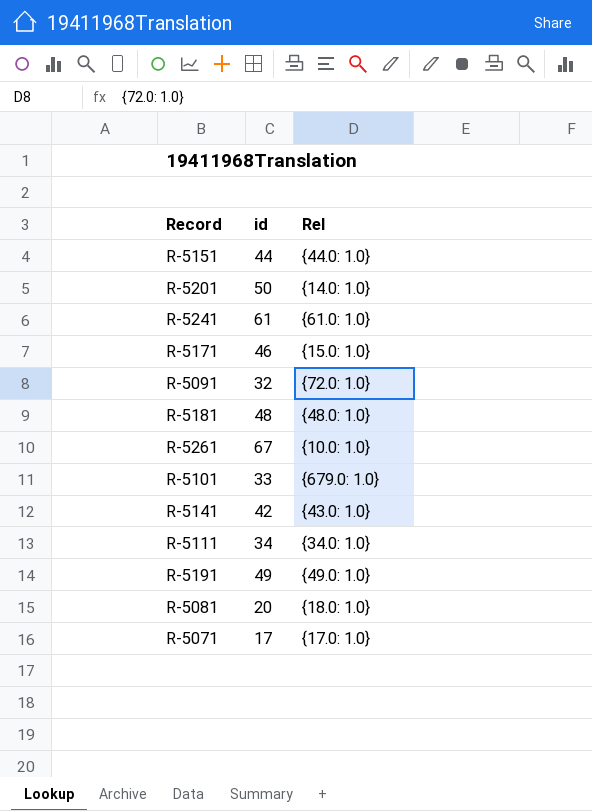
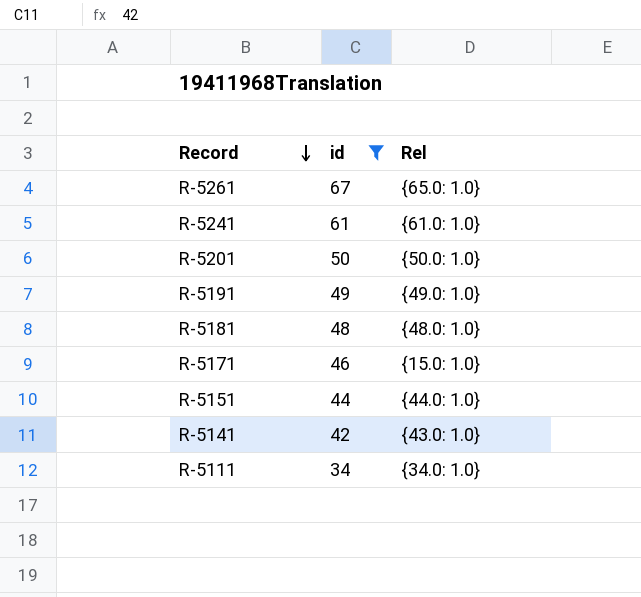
filter: none -> id >= 34
row order: none -> Record descending
R-5261 | Rel: {10.0: 1.0} -> {65.0: 1.0}
R-5201 | Rel: {14.0: 1.0} -> {50.0: 1.0}

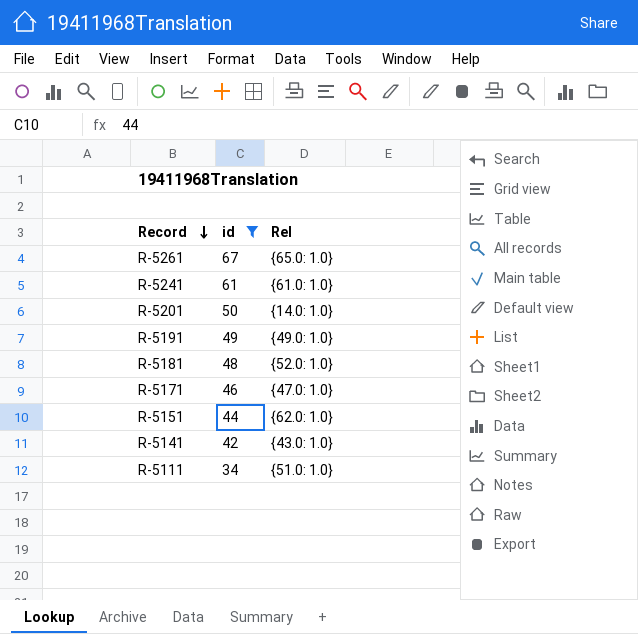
R-5201 | Rel: {50.0: 1.0} -> {14.0: 1.0}
R-5181 | Rel: {48.0: 1.0} -> {52.0: 1.0}
R-5171 | Rel: {15.0: 1.0} -> {47.0: 1.0}
R-5151 | Rel: {44.0: 1.0} -> {62.0: 1.0}
R-5111 | Rel: {34.0: 1.0} -> {51.0: 1.0}

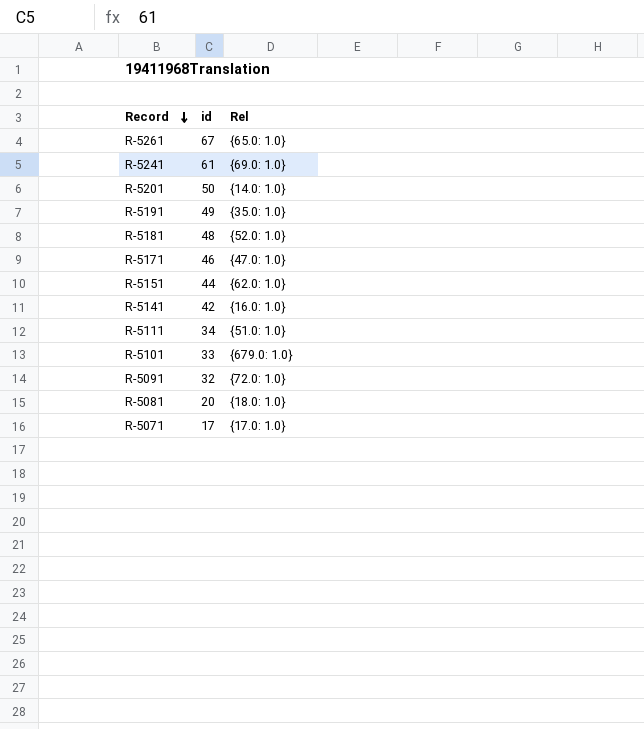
filter: id >= 34 -> none
R-5241 | Rel: {61.0: 1.0} -> {69.0: 1.0}
R-5191 | Rel: {49.0: 1.0} -> {35.0: 1.0}
R-5141 | Rel: {43.0: 1.0} -> {16.0: 1.0}

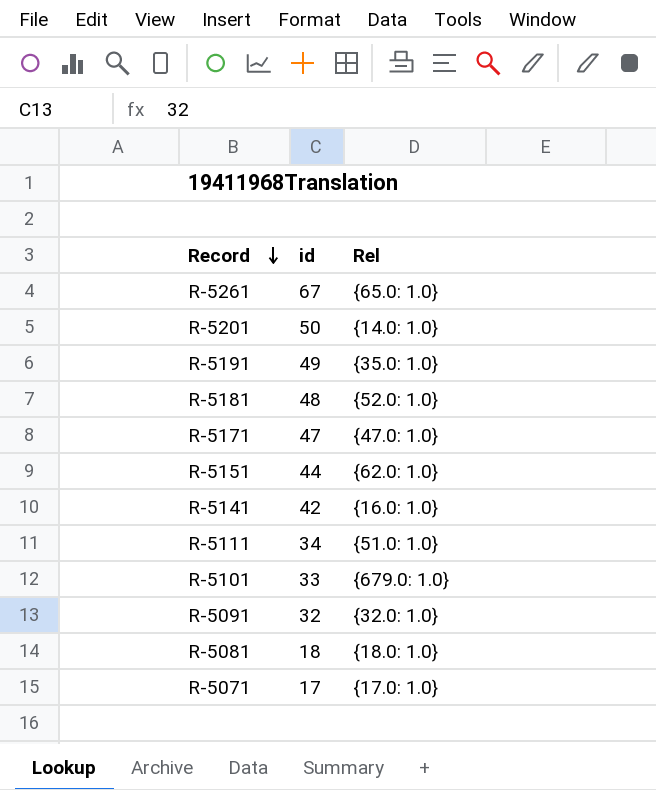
row R-5241: 61 | {69.0: 1.0} -> none
R-5171 | id: 46 -> 47
R-5091 | Rel: {72.0: 1.0} -> {32.0: 1.0}
R-5081 | id: 20 -> 18

